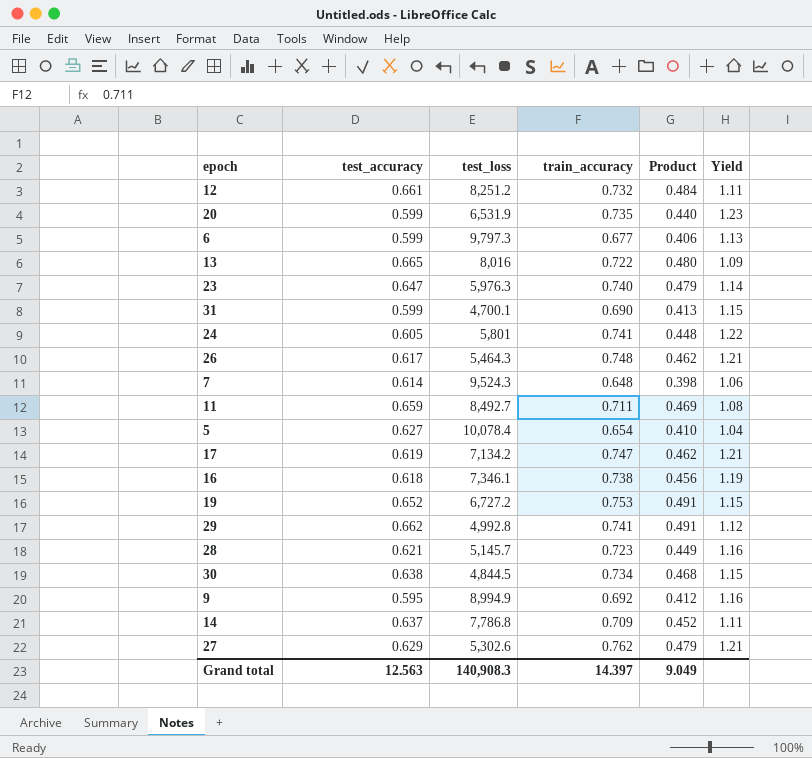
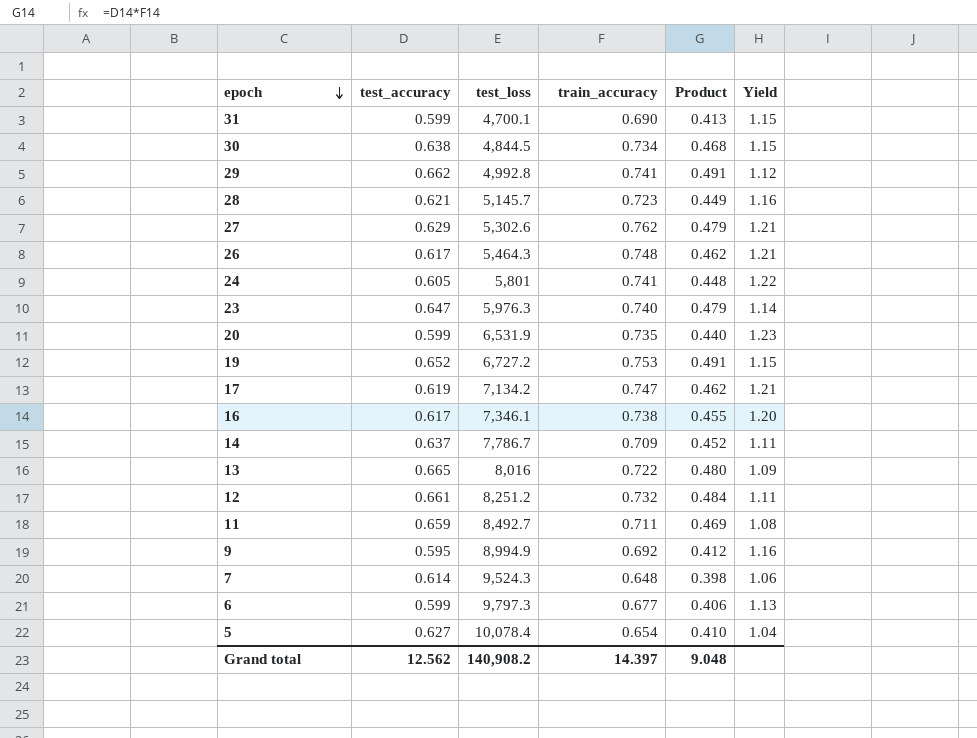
row order: none -> epoch descending
16 | test_accuracy: 0.618 -> 0.617
16 | Product: 0.456 -> 0.455
16 | Yield: 1.19 -> 1.20
14 | test_loss: 7,786.8 -> 7,786.7
Grand total | test_accuracy: 12.563 -> 12.562
Grand total | test_loss: 140,908.3 -> 140,908.2
Grand total | Product: 9.049 -> 9.048

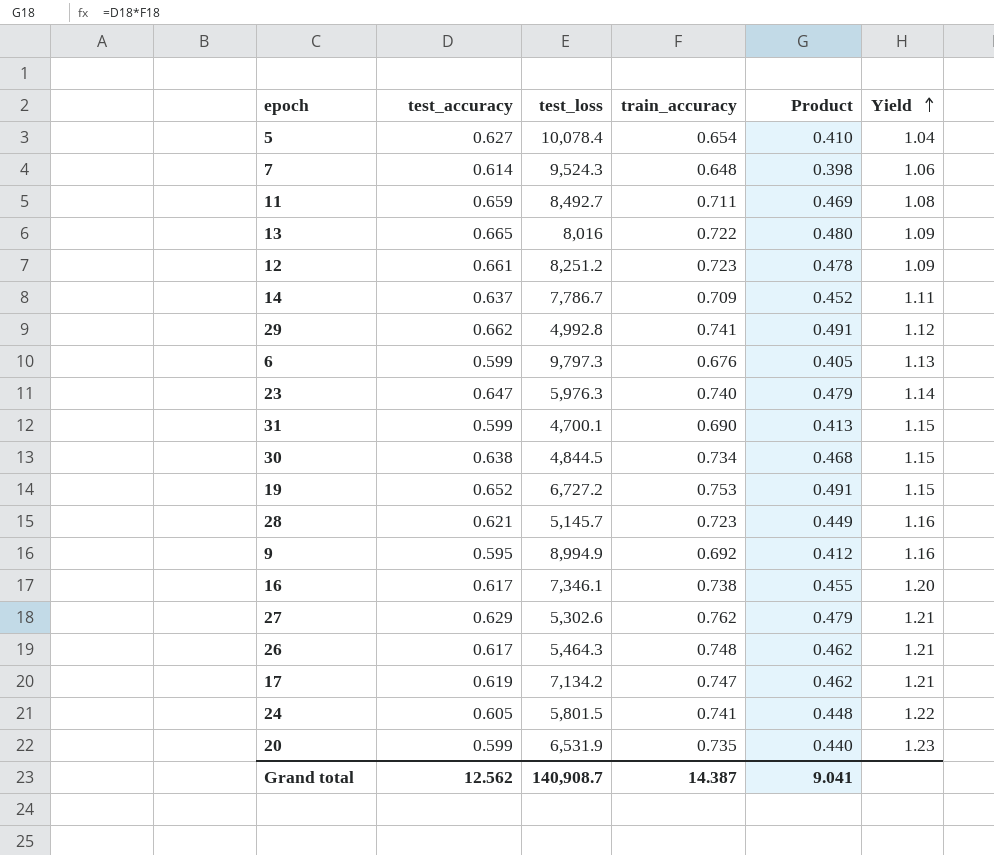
row order: epoch descending -> Yield ascending
12 | train_accuracy: 0.732 -> 0.723
12 | Product: 0.484 -> 0.478
12 | Yield: 1.11 -> 1.09
6 | train_accuracy: 0.677 -> 0.676
6 | Product: 0.406 -> 0.405
24 | test_loss: 5,801 -> 5,801.5
Grand total | test_loss: 140,908.2 -> 140,908.7
Grand total | train_accuracy: 14.397 -> 14.387
Grand total | Product: 9.048 -> 9.041

